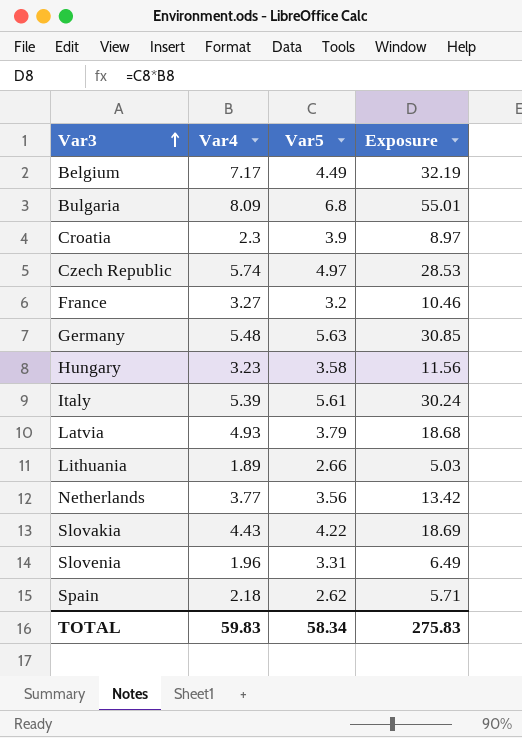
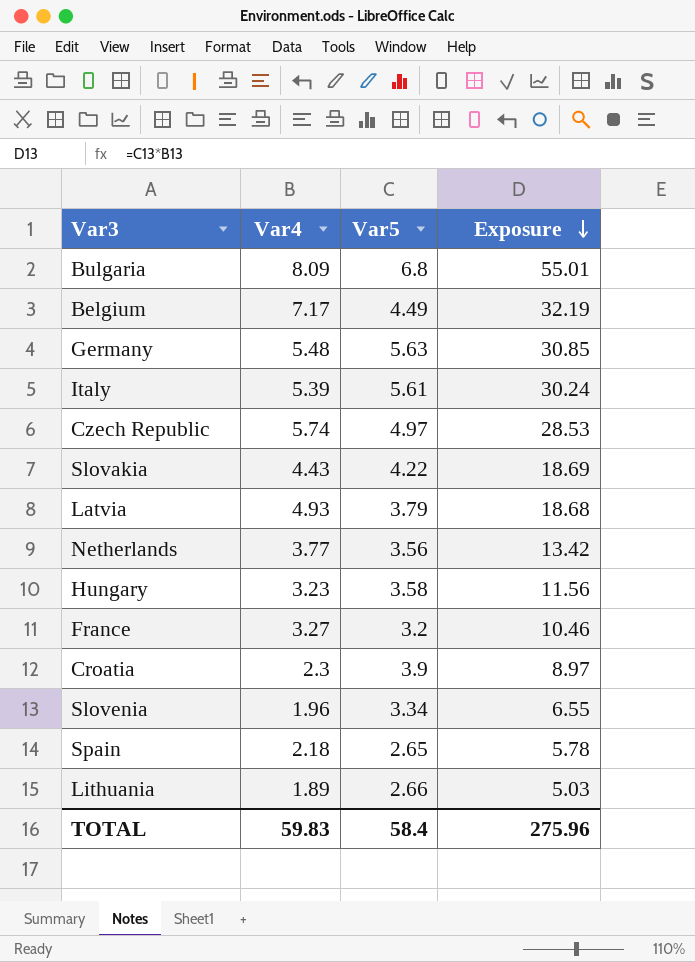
row order: Var3 ascending -> Exposure descending
Slovenia | Var5: 3.31 -> 3.34
Slovenia | Exposure: 6.49 -> 6.55
Spain | Var5: 2.62 -> 2.65
Spain | Exposure: 5.71 -> 5.78
TOTAL | Var5: 58.34 -> 58.4
TOTAL | Exposure: 275.83 -> 275.96

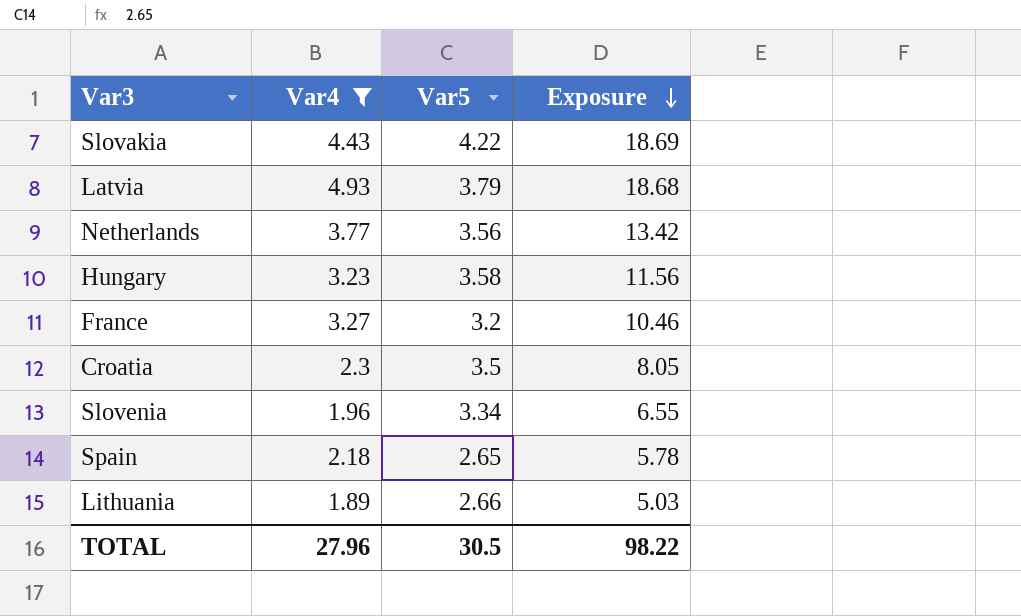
filter: none -> Var4 <= 4.93
Croatia | Var5: 3.9 -> 3.5
Croatia | Exposure: 8.97 -> 8.05
TOTAL | Var4: 59.83 -> 27.96
TOTAL | Var5: 58.4 -> 30.5
TOTAL | Exposure: 275.96 -> 98.22

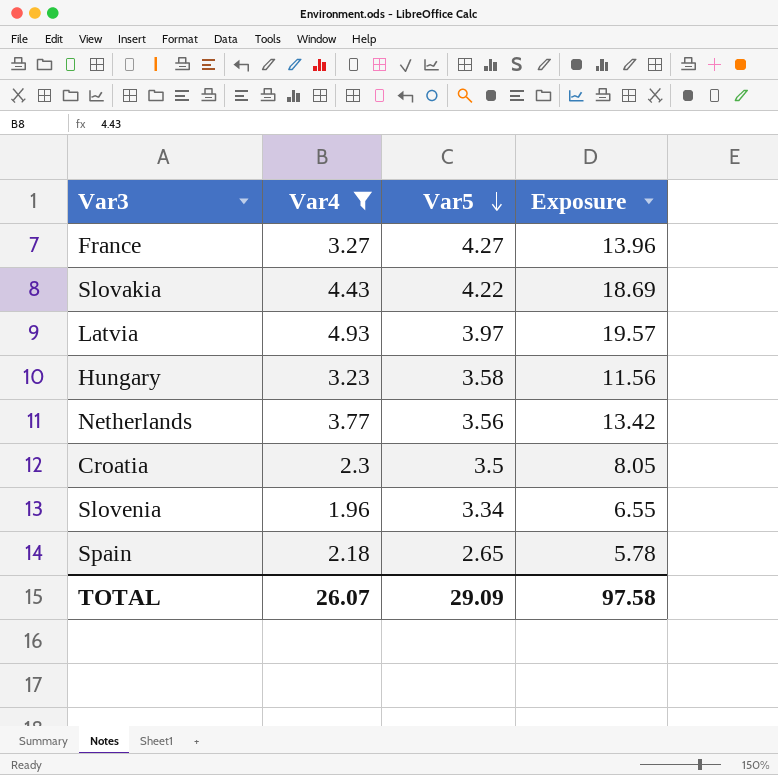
row order: Exposure descending -> Var5 descending
row Lithuania: 1.89 | 2.66 | 5.03 -> none
France | Var5: 3.2 -> 4.27
France | Exposure: 10.46 -> 13.96
Latvia | Var5: 3.79 -> 3.97
Latvia | Exposure: 18.68 -> 19.57
TOTAL | Var4: 27.96 -> 26.07
TOTAL | Var5: 30.5 -> 29.09
TOTAL | Exposure: 98.22 -> 97.58

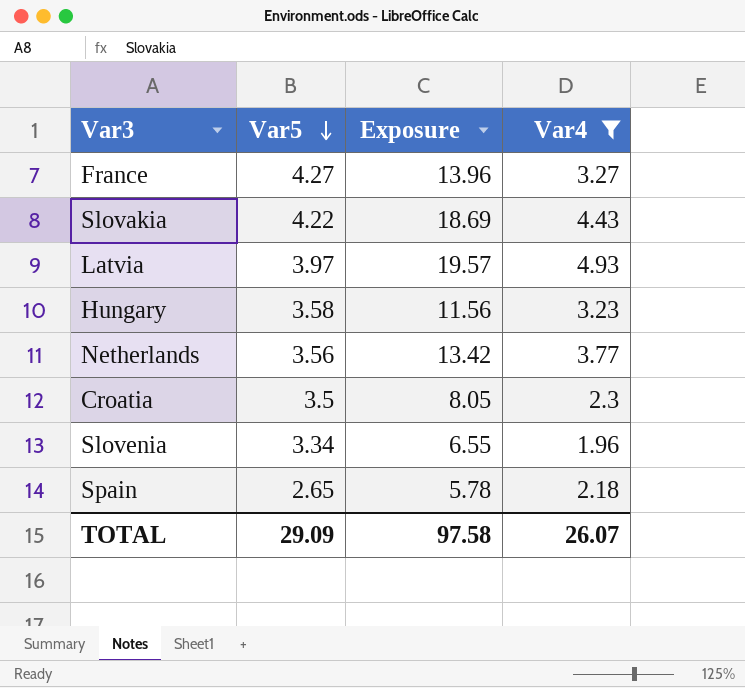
column Var4 | position: 2 -> 4

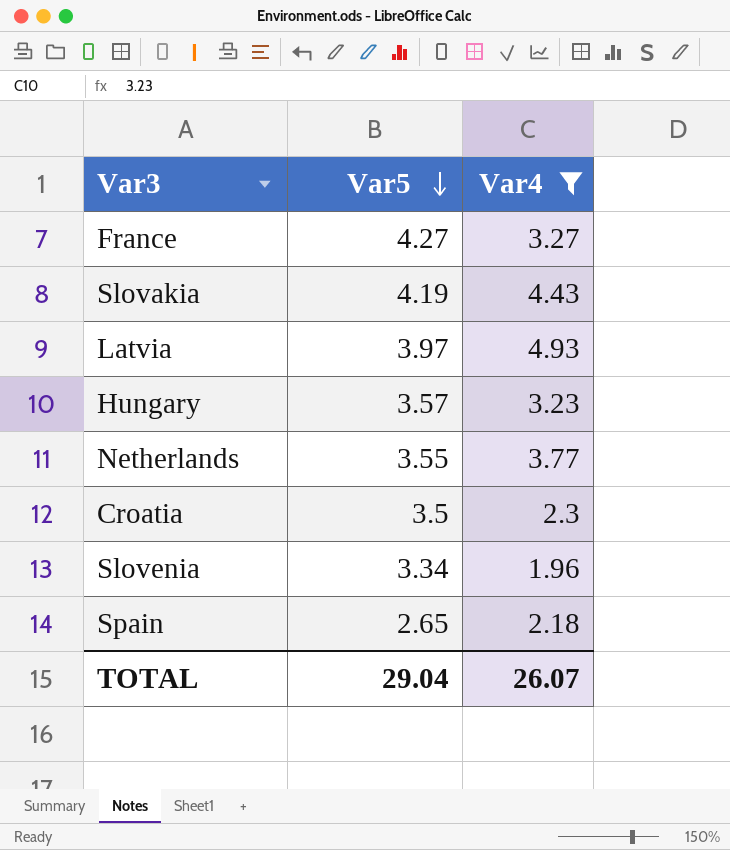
column Exposure | formula: [Var5] * [Var4] -> none
Slovakia | Var5: 4.22 -> 4.19
Hungary | Var5: 3.58 -> 3.57
Netherlands | Var5: 3.56 -> 3.55
TOTAL | Var5: 29.09 -> 29.04

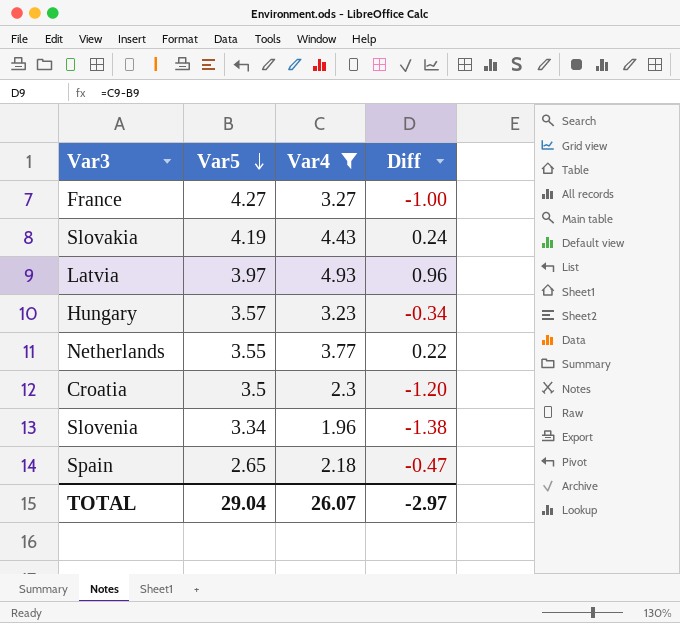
column Diff | formula: none -> [Var4] - [Var5]

